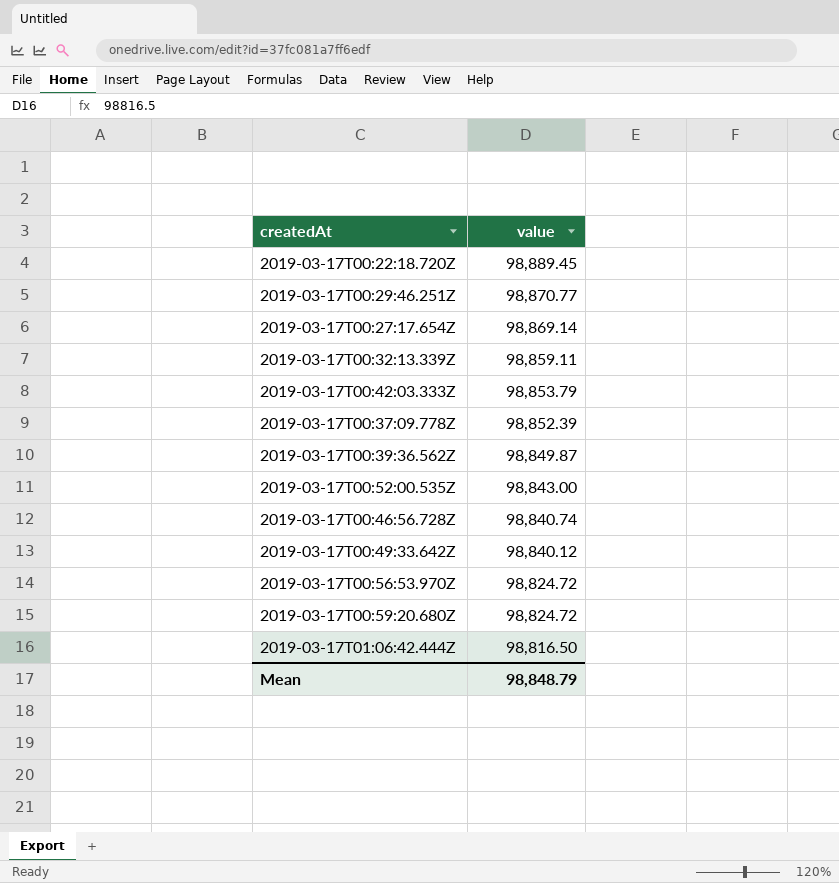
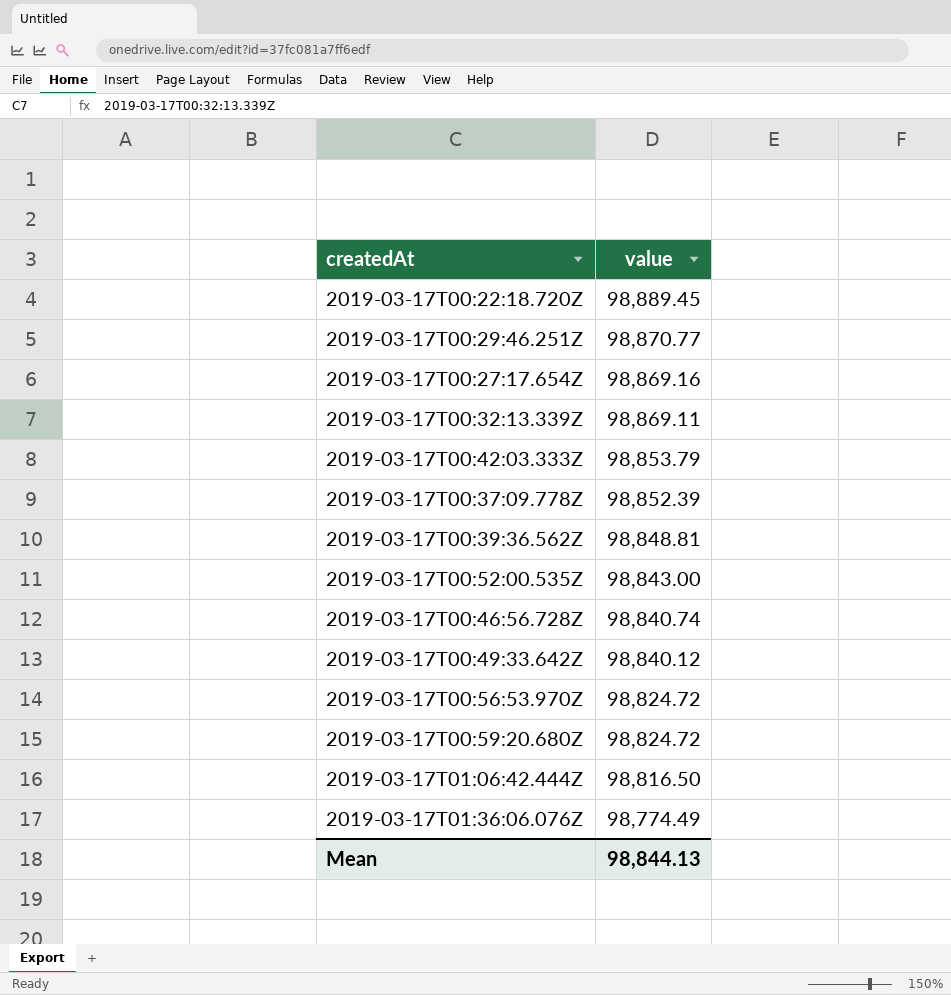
2019-03-17T00:27:17.654Z | value: 98,869.14 -> 98,869.16
2019-03-17T00:32:13.339Z | value: 98,859.11 -> 98,869.11
2019-03-17T00:39:36.562Z | value: 98,849.87 -> 98,848.81
row 2019-03-17T01:36:06.076Z: none -> 98,774.49
Mean | value: 98,848.79 -> 98,844.13

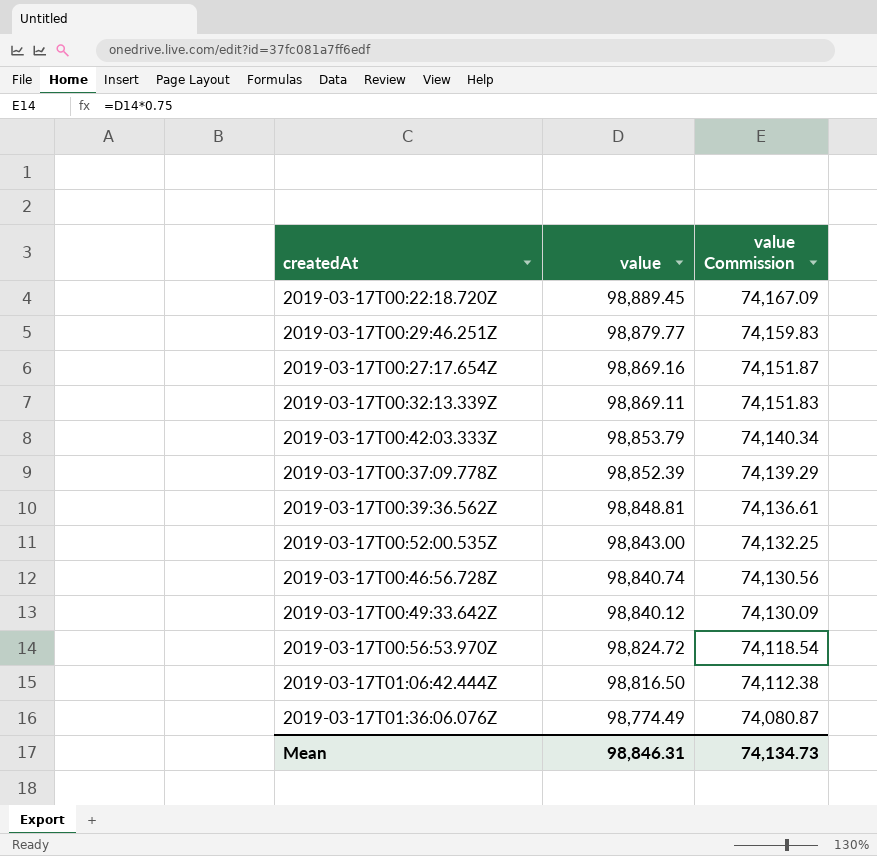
column value Commission | formula: none -> [value] * 0.75
row 2019-03-17T00:59:20.680Z: 98,824.72 -> none
2019-03-17T00:29:46.251Z | value: 98,870.77 -> 98,879.77
Mean | value: 98,844.13 -> 98,846.31

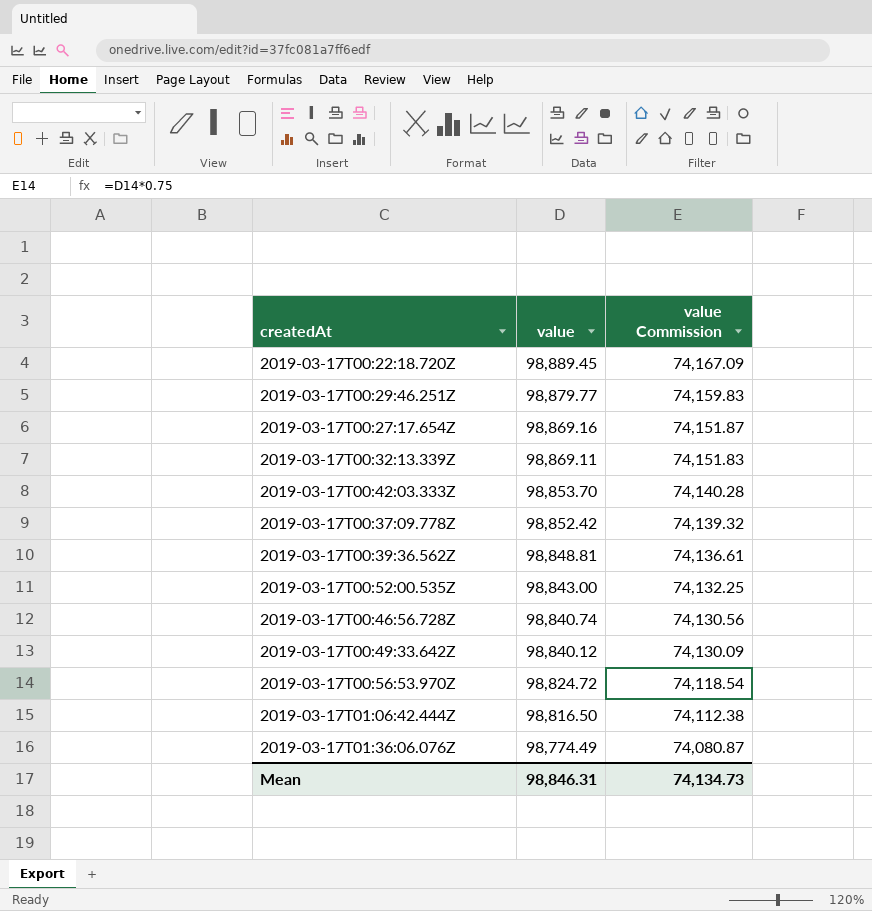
2019-03-17T00:42:03.333Z | value: 98,853.79 -> 98,853.70
2019-03-17T00:42:03.333Z | value Commission: 74,140.34 -> 74,140.28
2019-03-17T00:37:09.778Z | value: 98,852.39 -> 98,852.42
2019-03-17T00:37:09.778Z | value Commission: 74,139.29 -> 74,139.32

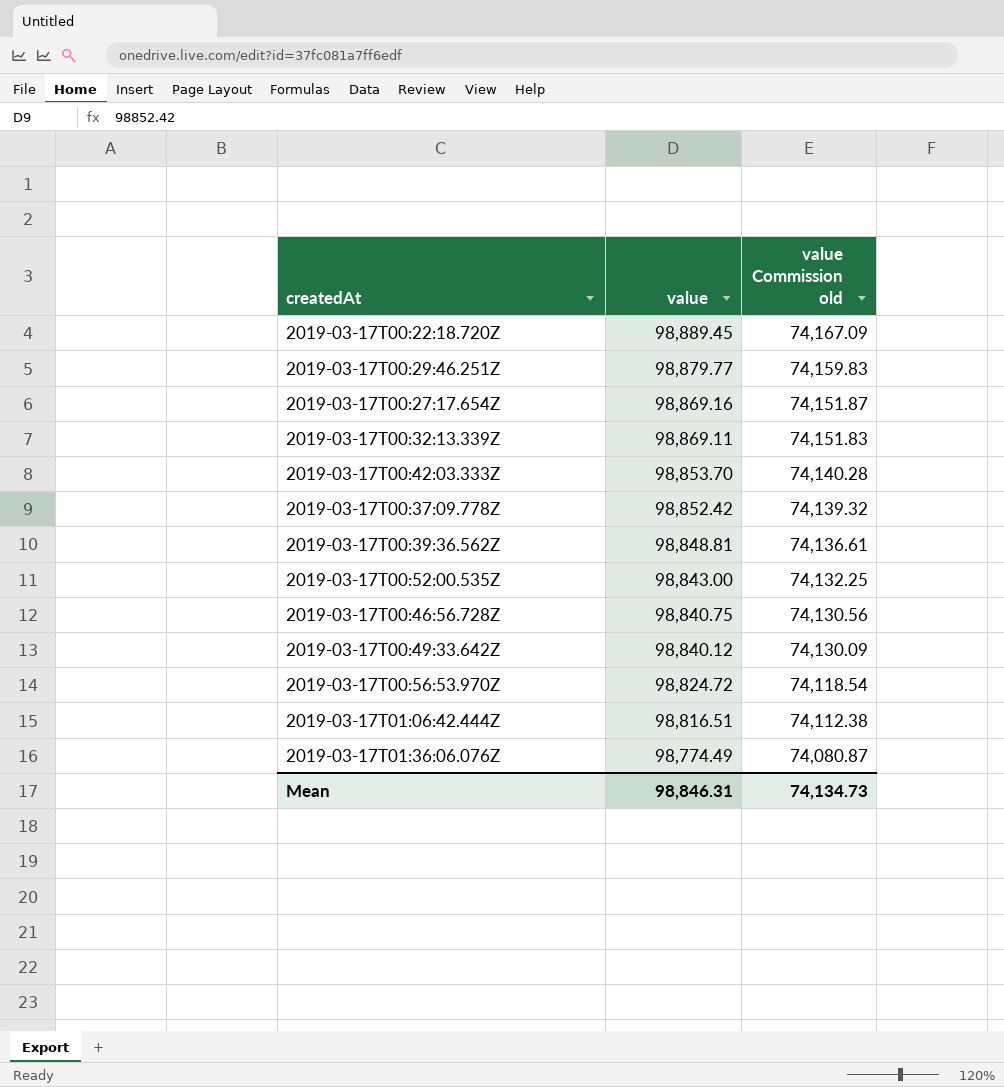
column name: value Commission -> value Commission old
2019-03-17T00:46:56.728Z | value: 98,840.74 -> 98,840.75
2019-03-17T01:06:42.444Z | value: 98,816.50 -> 98,816.51

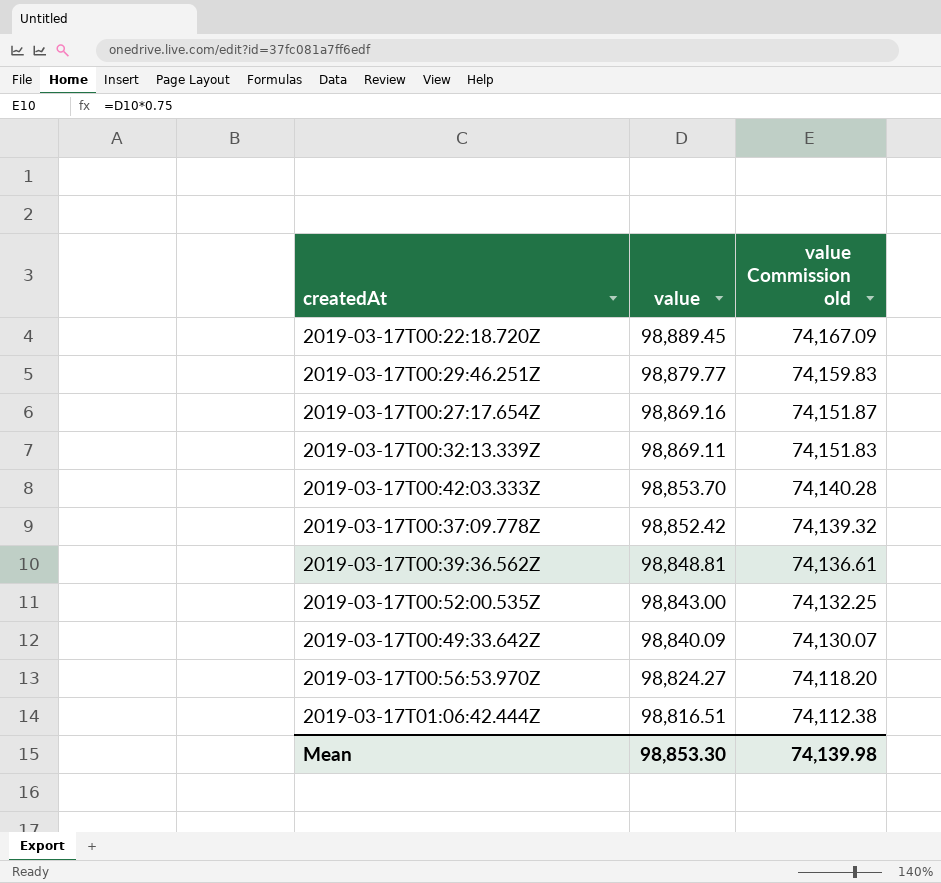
row 2019-03-17T00:46:56.728Z: 98,840.75 | 74,130.56 -> none
row 2019-03-17T01:36:06.076Z: 98,774.49 | 74,080.87 -> none
2019-03-17T00:49:33.642Z | value: 98,840.12 -> 98,840.09
2019-03-17T00:49:33.642Z | value Commission old: 74,130.09 -> 74,130.07
2019-03-17T00:56:53.970Z | value: 98,824.72 -> 98,824.27
2019-03-17T00:56:53.970Z | value Commission old: 74,118.54 -> 74,118.20
Mean | value: 98,846.31 -> 98,853.30
Mean | value Commission old: 74,134.73 -> 74,139.98

